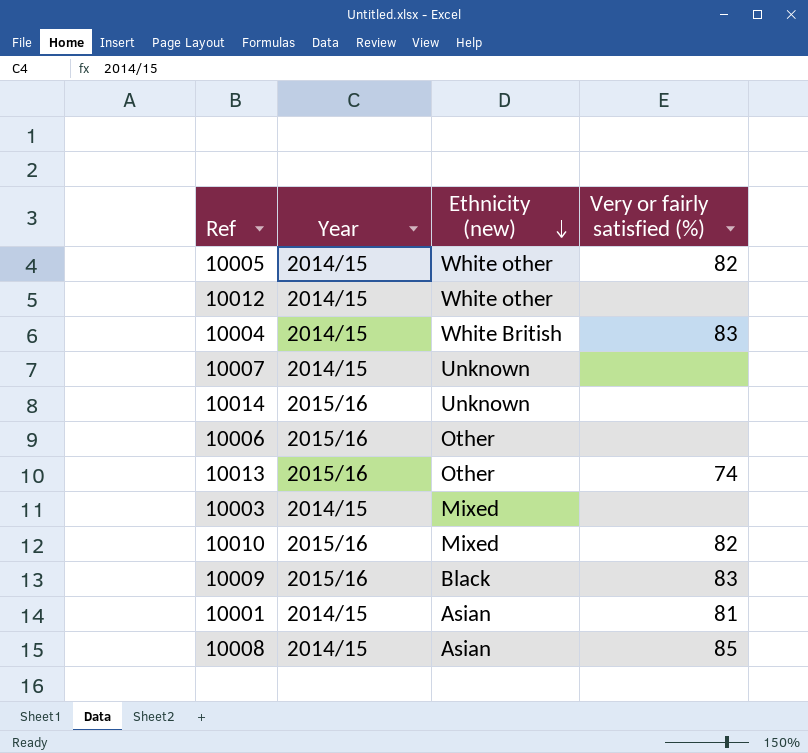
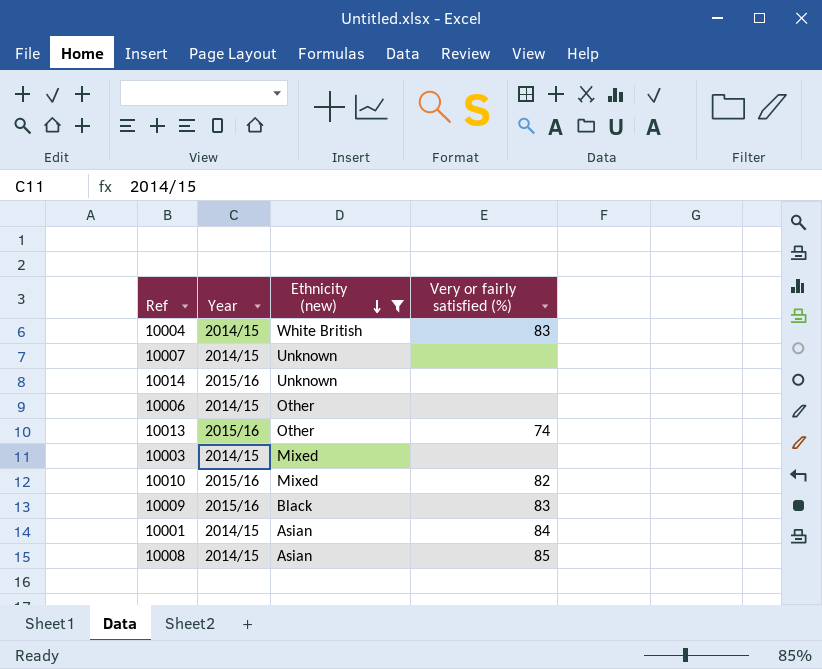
filter: none -> Ethnicity (new) != White other
10006 | Year: 2015/16 -> 2014/15
10001 | Very or fairly satisfied (%): 81 -> 84

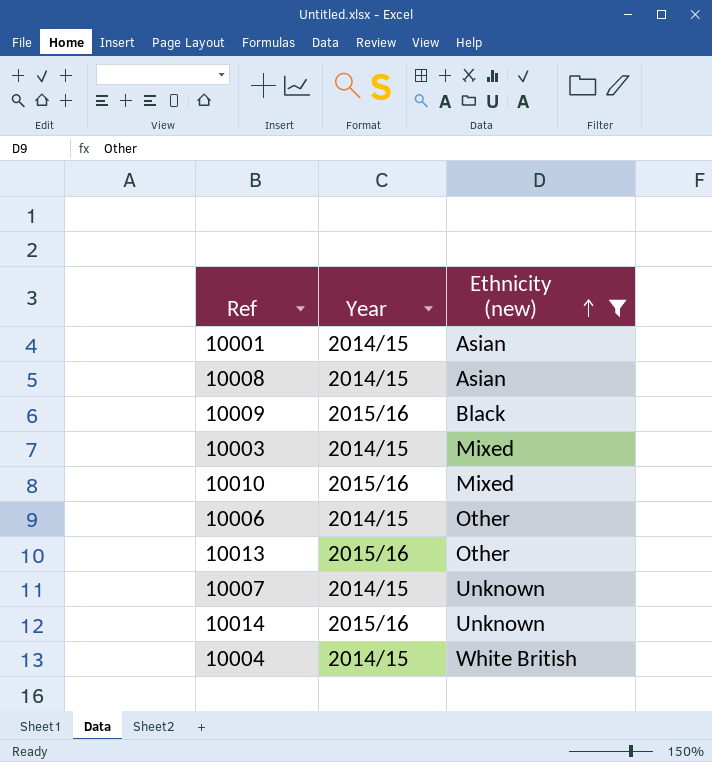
row order: Ethnicity (new) descending -> Ethnicity (new) ascending
column Very or fairly satisfied (%) | position: 4 -> none

